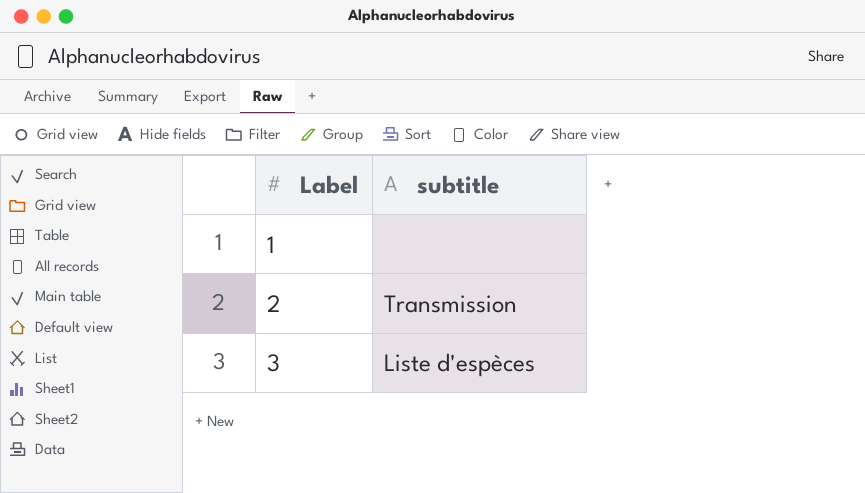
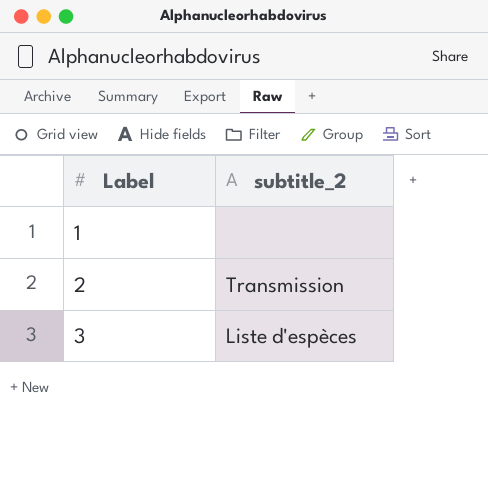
column name: subtitle -> subtitle_2

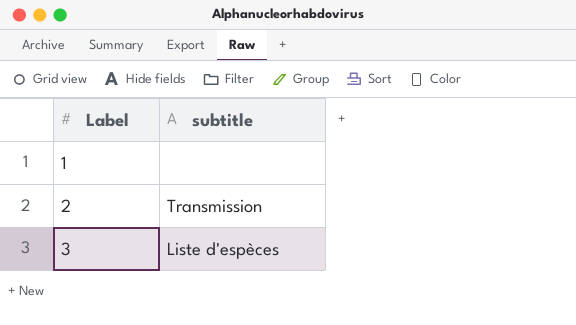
column name: subtitle_2 -> subtitle

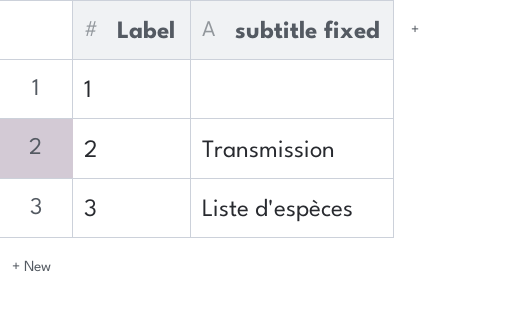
column name: subtitle -> subtitle fixed

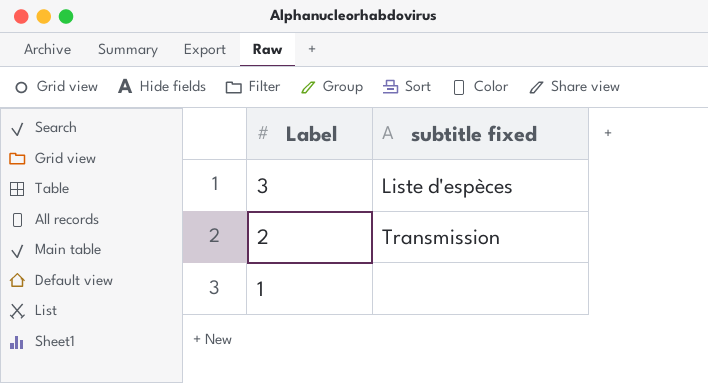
row order: Label ascending -> Label descending

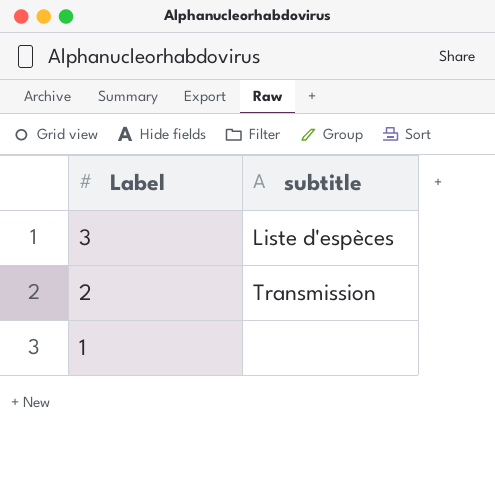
column name: subtitle fixed -> subtitle

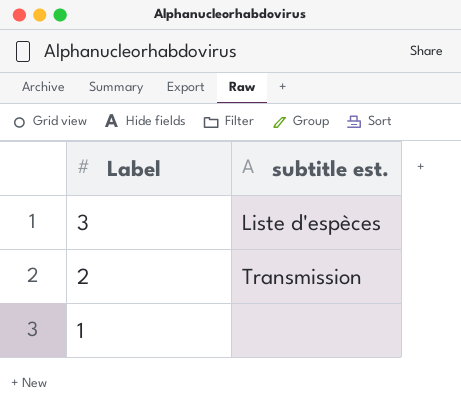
column name: subtitle -> subtitle est.

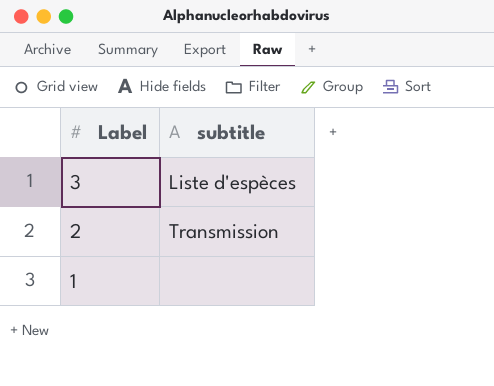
column name: subtitle est. -> subtitle

